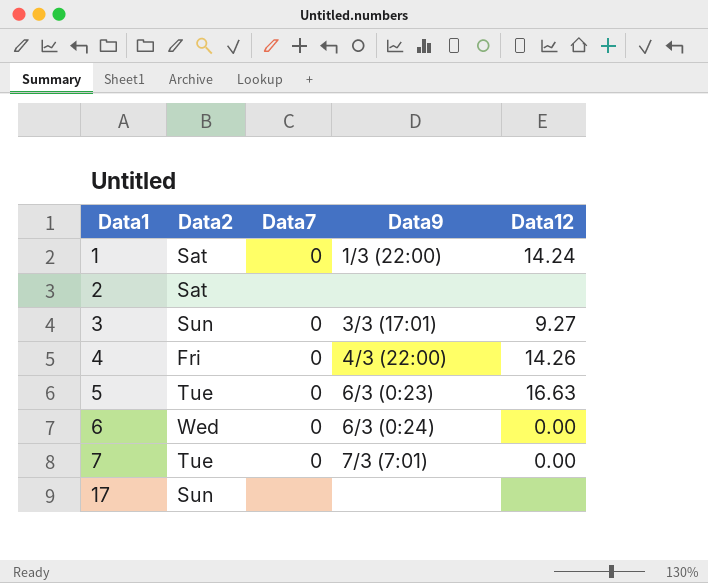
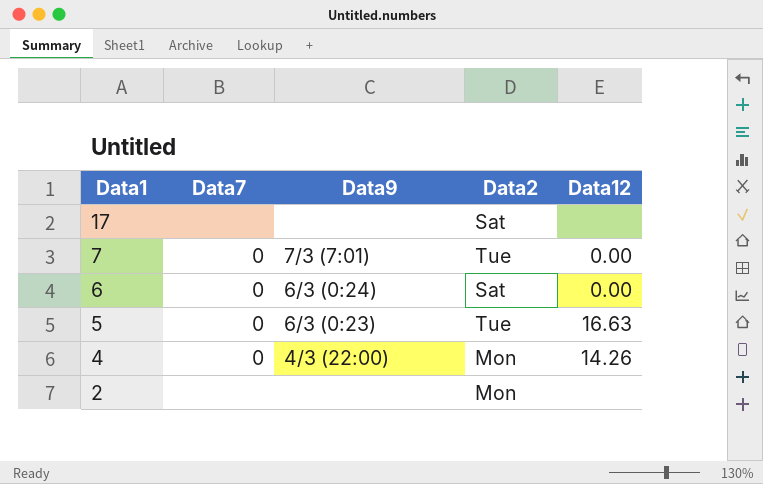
row order: Data1 ascending -> Data1 descending
column Data2 | position: 2 -> 4
row 1: Sat | 0 | 1/3 (22:00) | 14.24 -> none
row 3: Sun | 0 | 3/3 (17:01) | 9.27 -> none
17 | Data2: Sun -> Sat
6 | Data2: Wed -> Sat
4 | Data2: Fri -> Mon
2 | Data2: Sat -> Mon

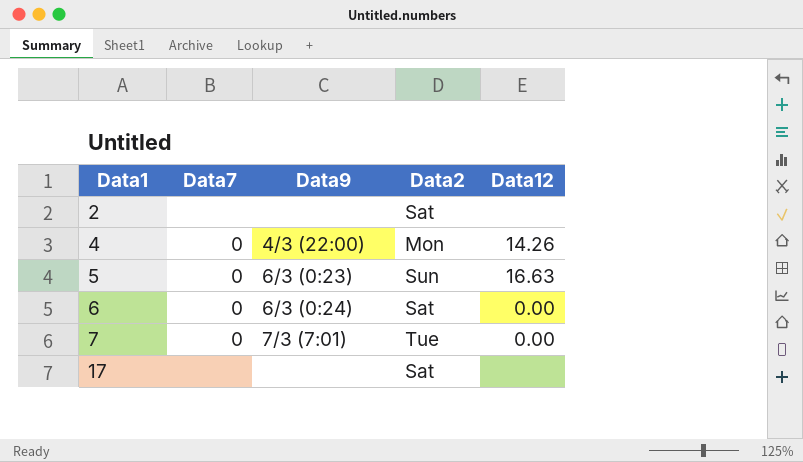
row order: Data1 descending -> Data1 ascending
2 | Data2: Mon -> Sat
5 | Data2: Tue -> Sun

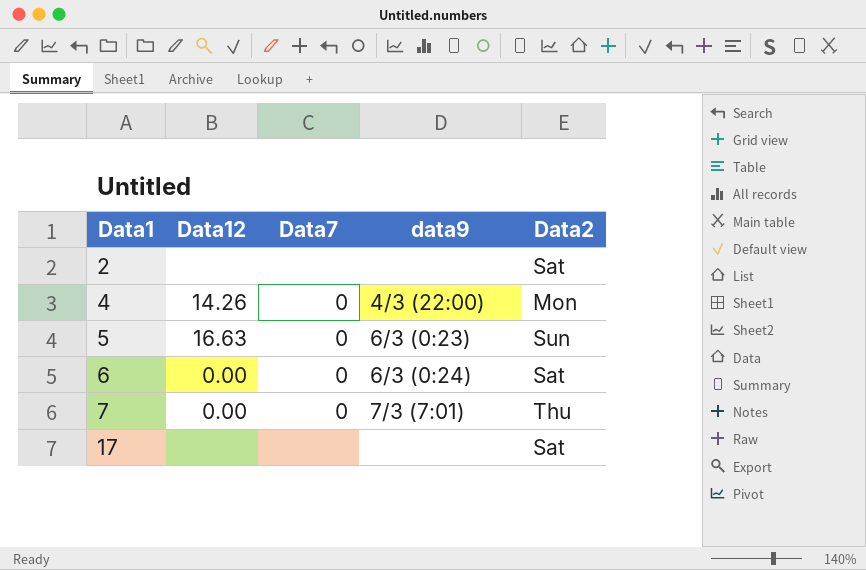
column Data12 | position: 5 -> 2
column name: Data9 -> data9
7 | Data2: Tue -> Thu

